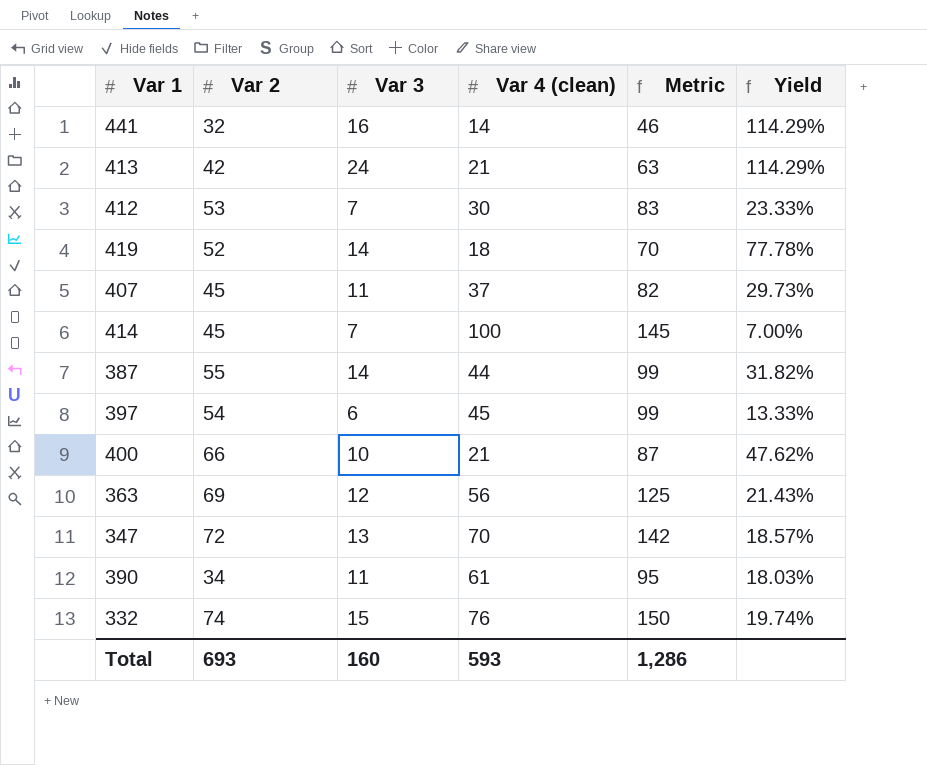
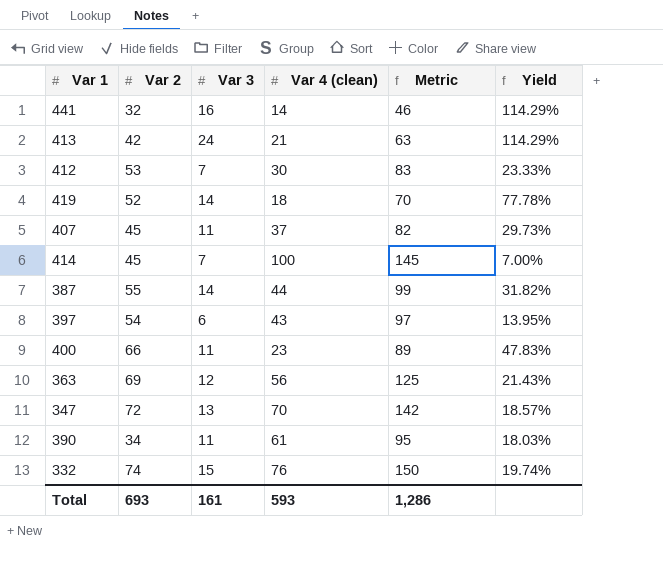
397 | Var 4 (clean): 45 -> 43
397 | Metric: 99 -> 97
397 | Yield: 13.33% -> 13.95%
400 | Var 3: 10 -> 11
400 | Var 4 (clean): 21 -> 23
400 | Metric: 87 -> 89
400 | Yield: 47.62% -> 47.83%
Total | Var 3: 160 -> 161

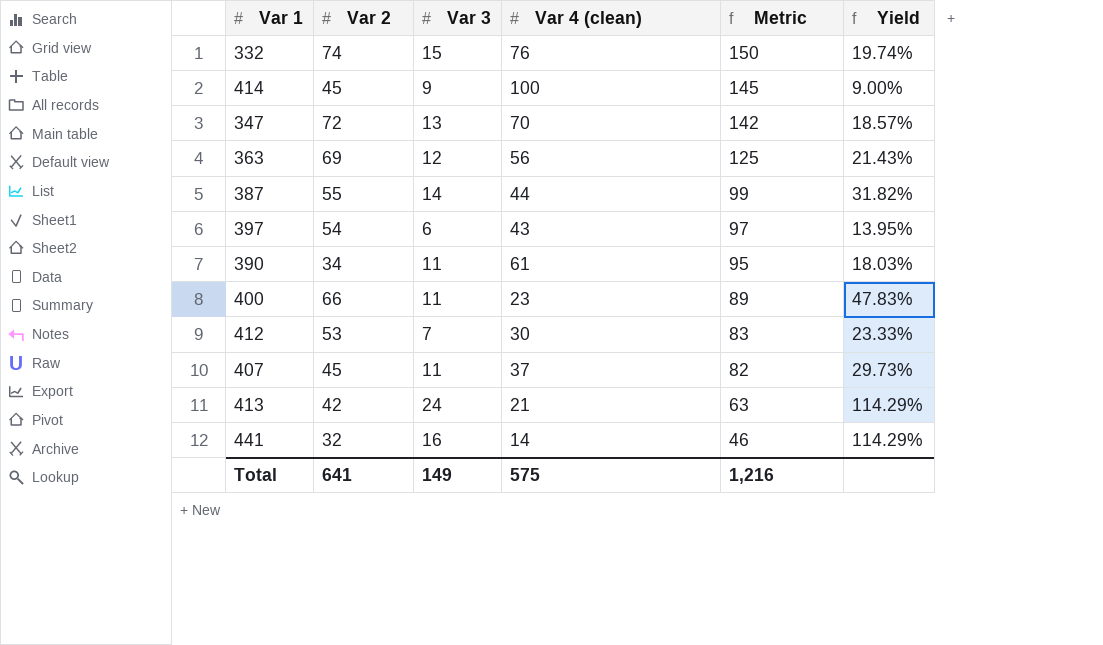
row order: none -> Metric descending
row 419: 52 | 14 | 18 | 70 | 77.78% -> none
414 | Var 3: 7 -> 9
414 | Yield: 7.00% -> 9.00%
Total | Var 2: 693 -> 641
Total | Var 3: 161 -> 149
Total | Var 4 (clean): 593 -> 575
Total | Metric: 1,286 -> 1,216

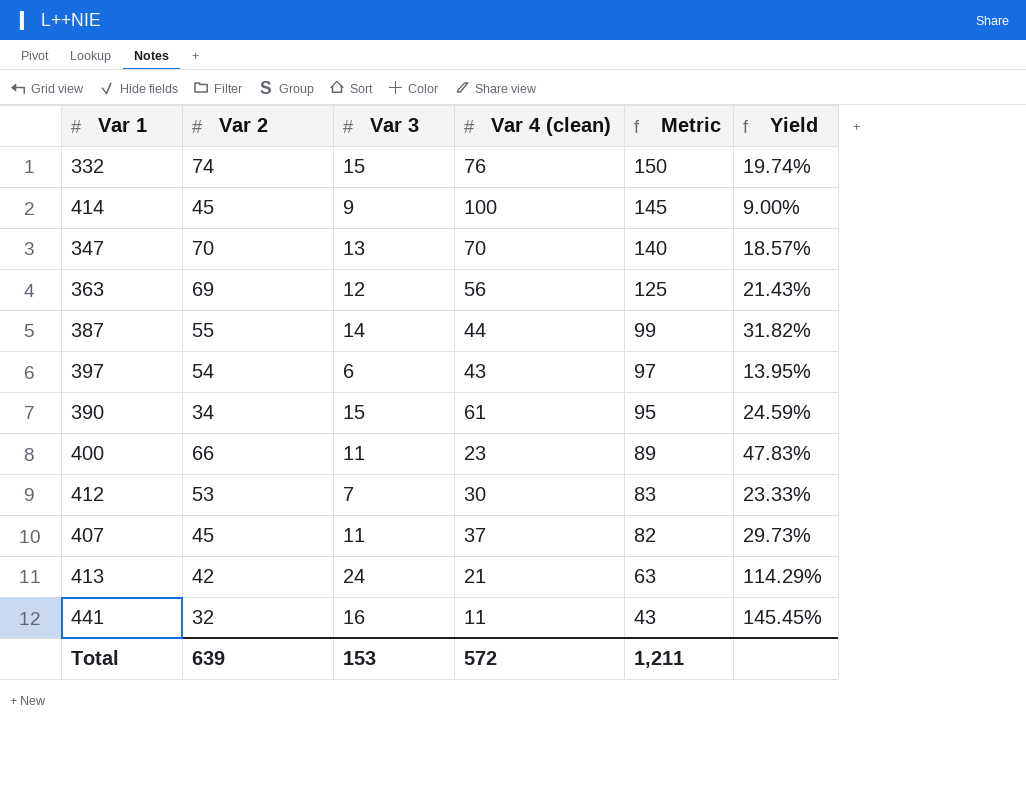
347 | Var 2: 72 -> 70
347 | Metric: 142 -> 140
390 | Var 3: 11 -> 15
390 | Yield: 18.03% -> 24.59%
441 | Var 4 (clean): 14 -> 11
441 | Metric: 46 -> 43
441 | Yield: 114.29% -> 145.45%
Total | Var 2: 641 -> 639
Total | Var 3: 149 -> 153
Total | Var 4 (clean): 575 -> 572
Total | Metric: 1,216 -> 1,211

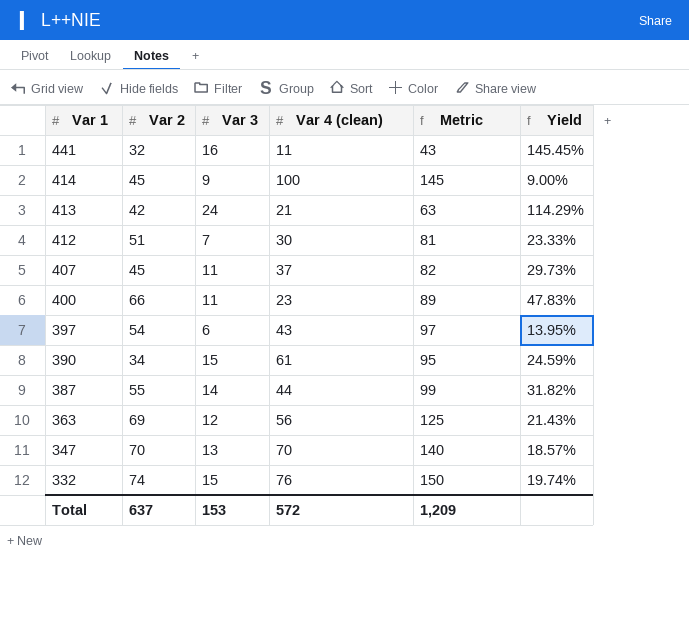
row order: Metric descending -> Var 1 descending
412 | Var 2: 53 -> 51
412 | Metric: 83 -> 81
Total | Var 2: 639 -> 637
Total | Metric: 1,211 -> 1,209

